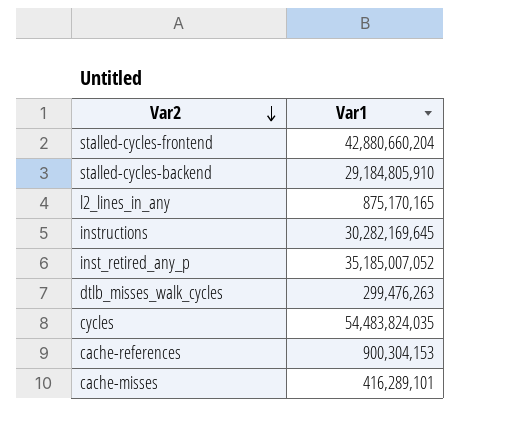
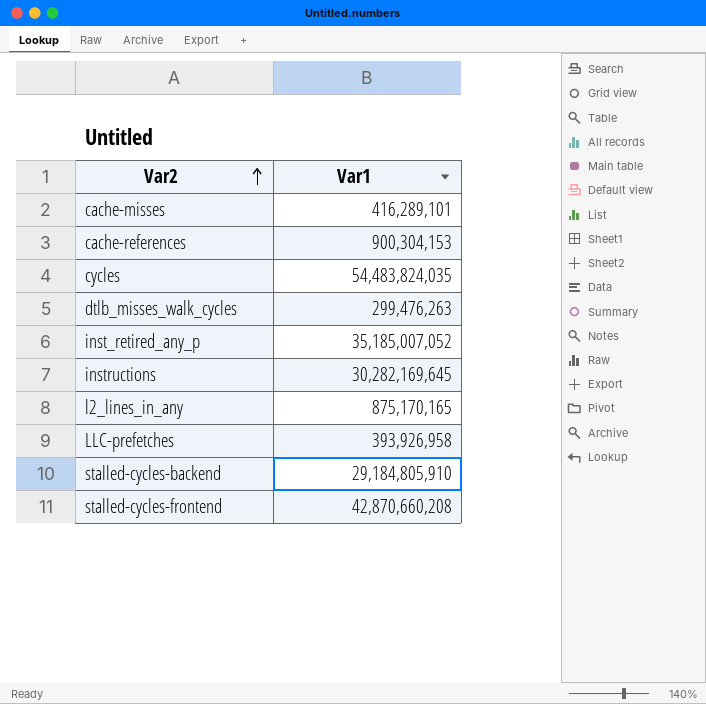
row order: Var2 descending -> Var2 ascending
row LLC-prefetches: none -> 393,926,958
stalled-cycles-frontend | Var1: 42,880,660,204 -> 42,870,660,208

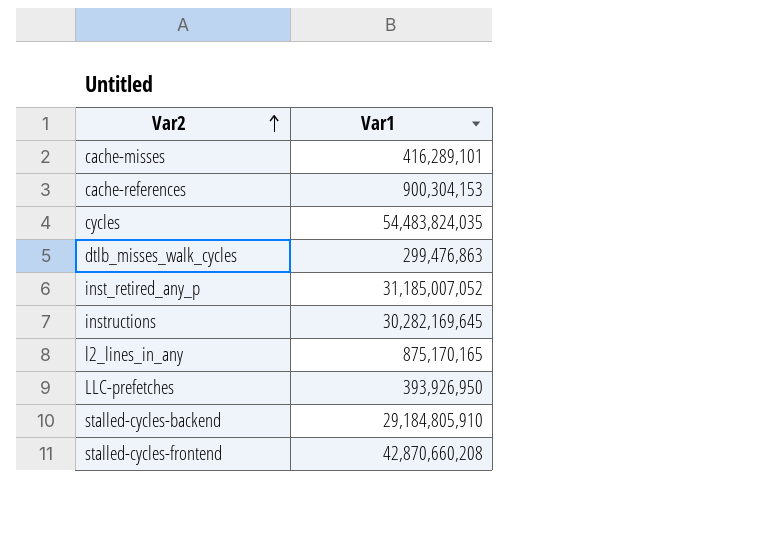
dtlb_misses_walk_cycles | Var1: 299,476,263 -> 299,476,863
inst_retired_any_p | Var1: 35,185,007,052 -> 31,185,007,052
LLC-prefetches | Var1: 393,926,958 -> 393,926,950

